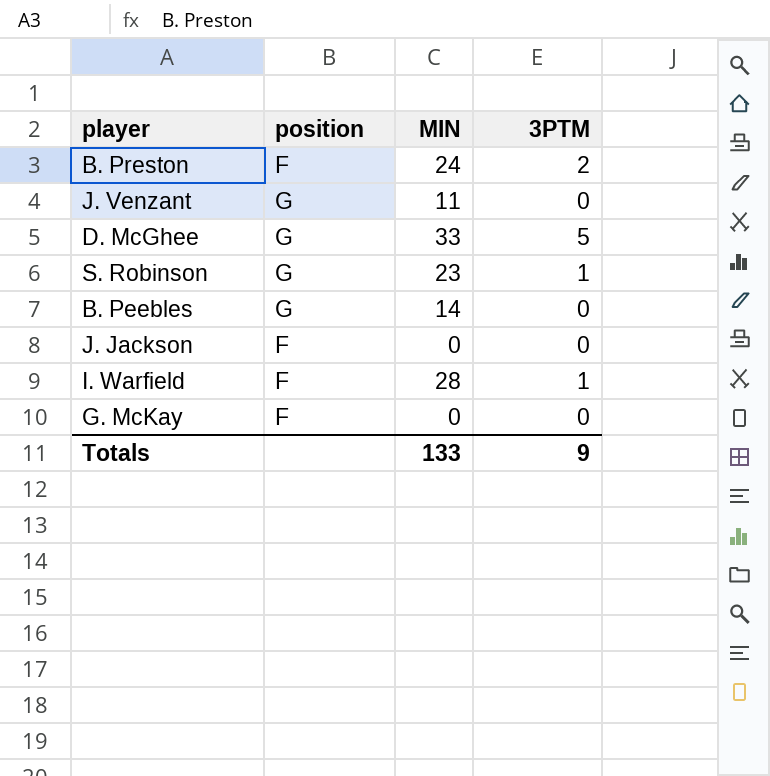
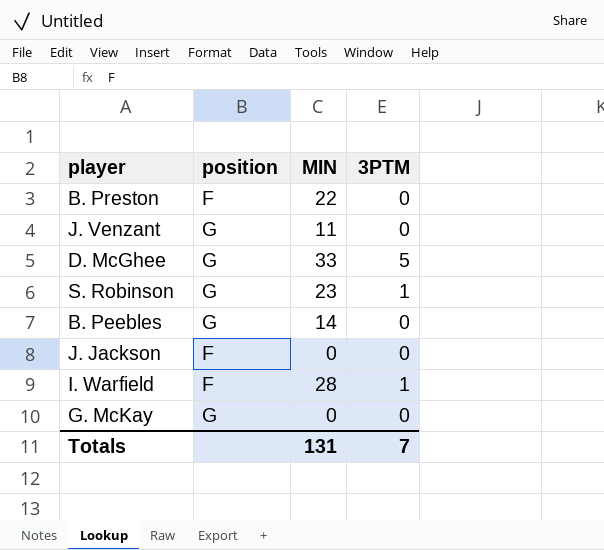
B. Preston | MIN: 24 -> 22
B. Preston | 3PTM: 2 -> 0
G. McKay | position: F -> G
Totals | MIN: 133 -> 131
Totals | 3PTM: 9 -> 7

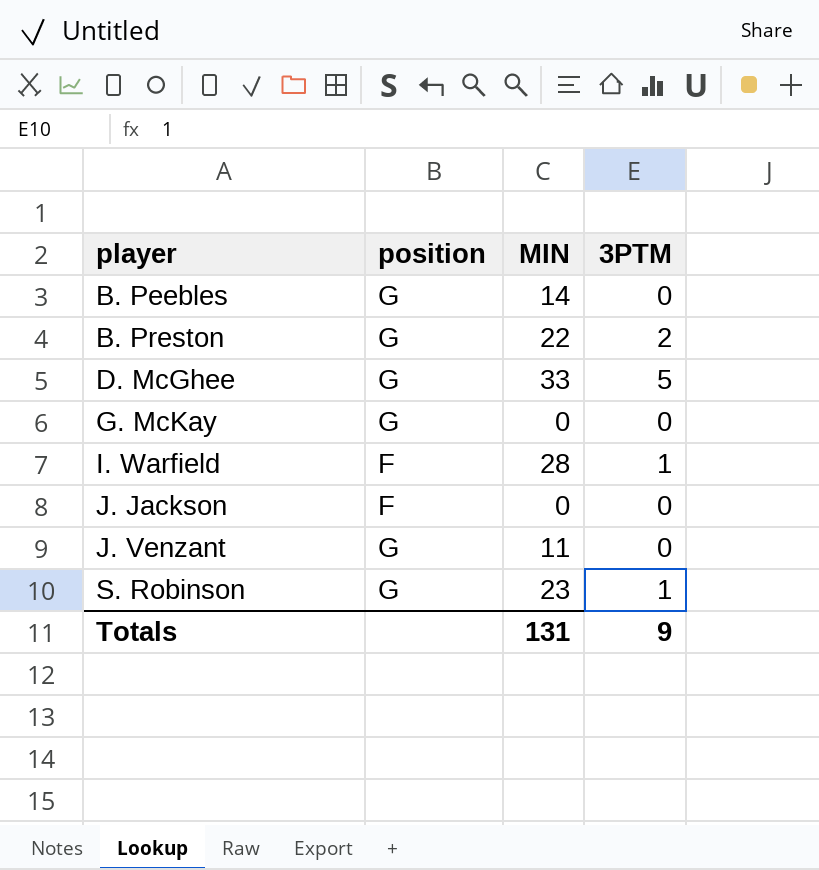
row order: none -> player ascending
B. Preston | position: F -> G
B. Preston | 3PTM: 0 -> 2
Totals | 3PTM: 7 -> 9

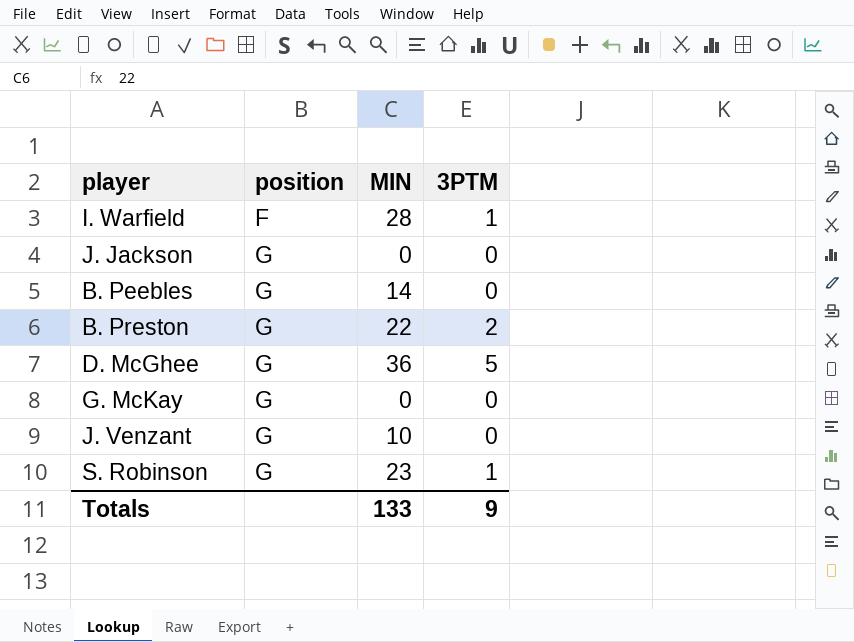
row order: player ascending -> position ascending
J. Jackson | position: F -> G
D. McGhee | MIN: 33 -> 36
J. Venzant | MIN: 11 -> 10
Totals | MIN: 131 -> 133

